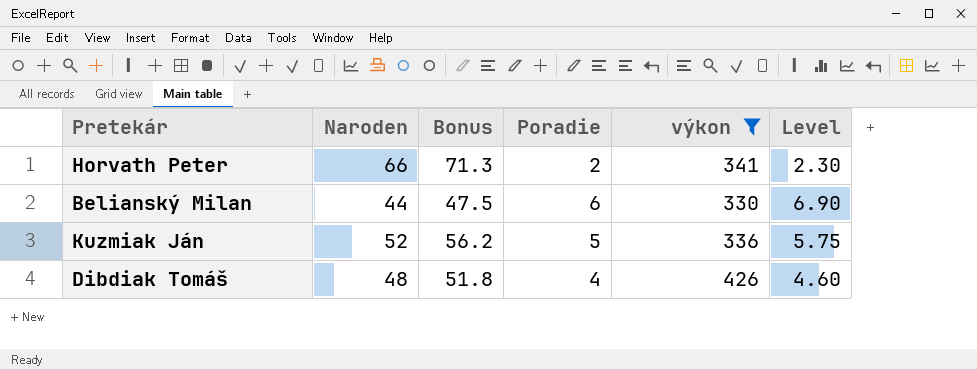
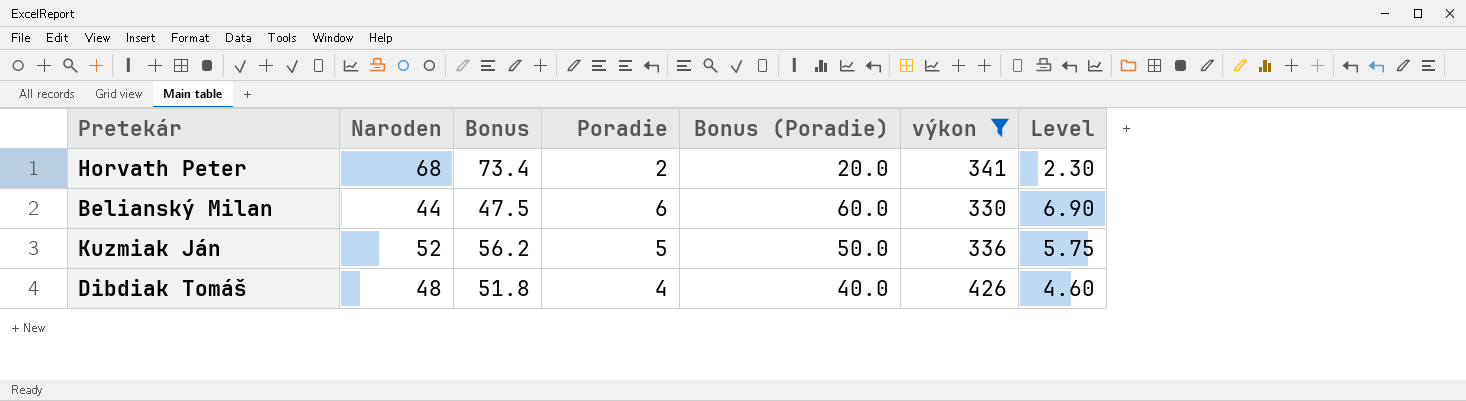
column Bonus (Poradie) | formula: none -> [Poradie] * 10
Horvath Peter | Naroden: 66 -> 68
Horvath Peter | Bonus: 71.3 -> 73.4

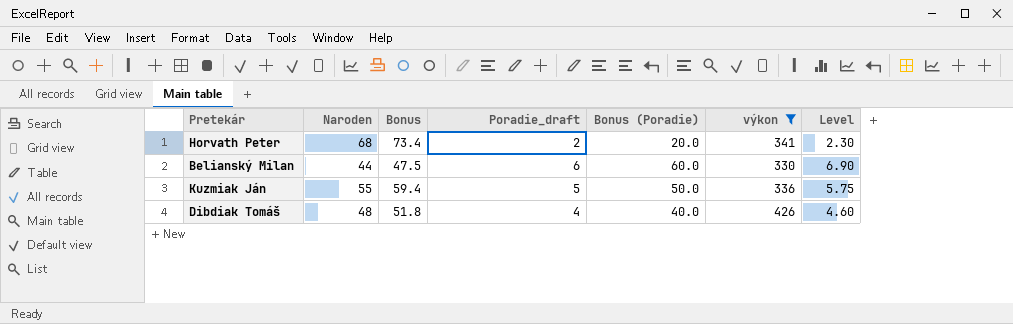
column name: Poradie -> Poradie_draft
Kuzmiak Ján | Naroden: 52 -> 55
Kuzmiak Ján | Bonus: 56.2 -> 59.4

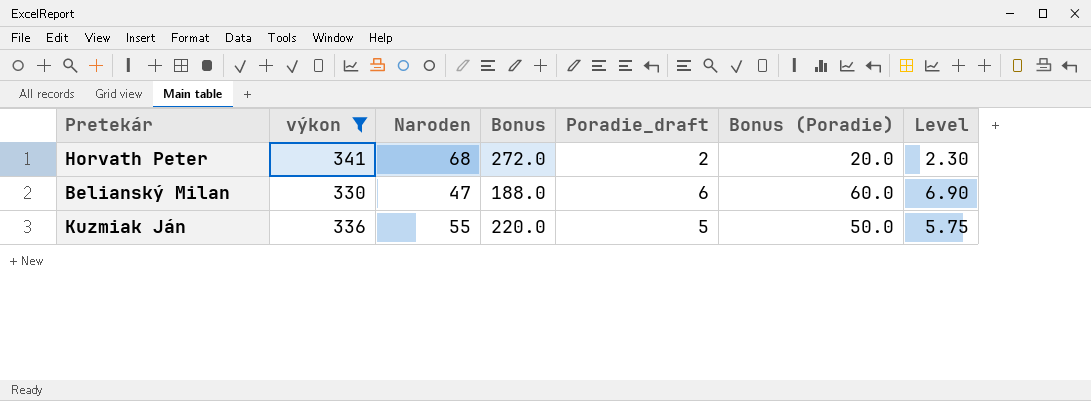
column výkon | position: 6 -> 2
column Bonus | formula: [Naroden] * 1.08 -> [Naroden] * 4
row Dibdiak Tomáš: 48 | 51.8 | 4 | 40.0 | 426 | 4.60 -> none
Belianský Milan | Naroden: 44 -> 47

